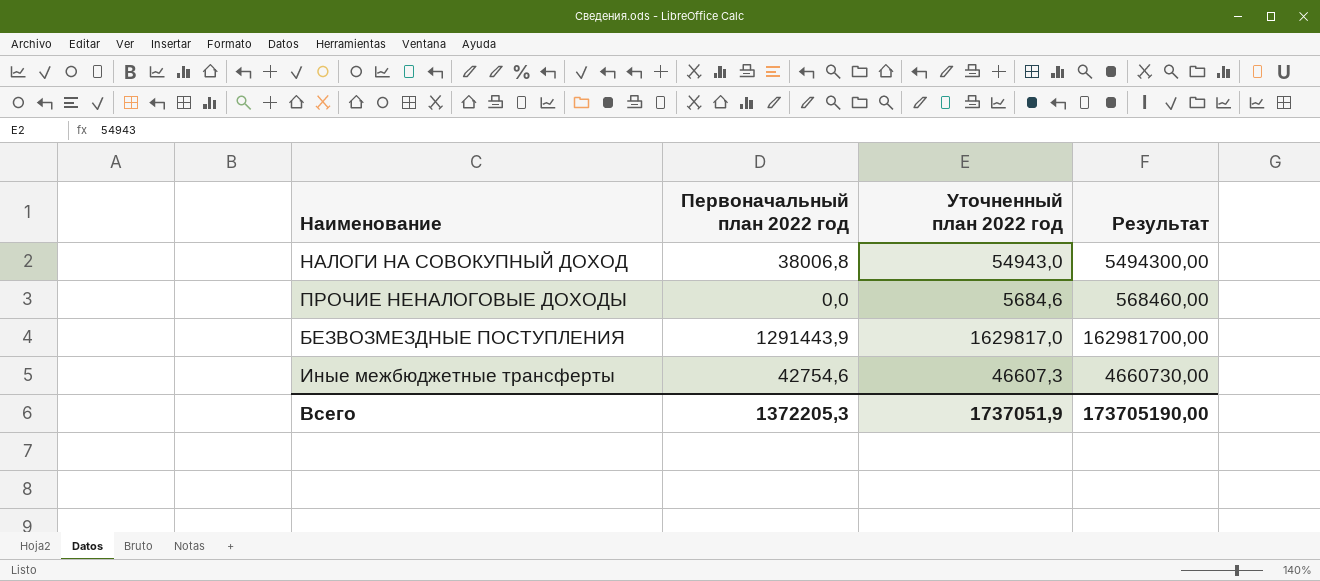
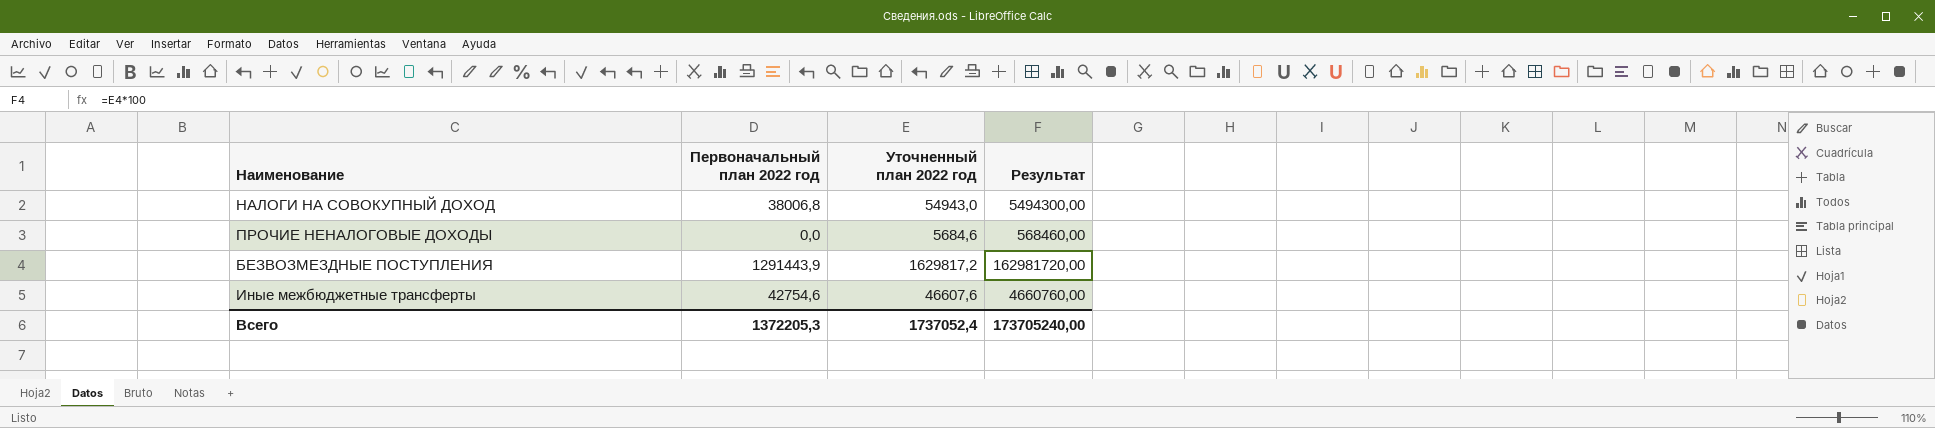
БЕЗВОЗМЕЗДНЫЕ ПОСТУПЛЕНИЯ | Уточненный план 2022 год: 1629817,0 -> 1629817,2
БЕЗВОЗМЕЗДНЫЕ ПОСТУПЛЕНИЯ | Результат: 162981700,00 -> 162981720,00
Иные межбюджетные трансферты | Уточненный план 2022 год: 46607,3 -> 46607,6
Иные межбюджетные трансферты | Результат: 4660730,00 -> 4660760,00
Всего | Уточненный план 2022 год: 1737051,9 -> 1737052,4
Всего | Результат: 173705190,00 -> 173705240,00

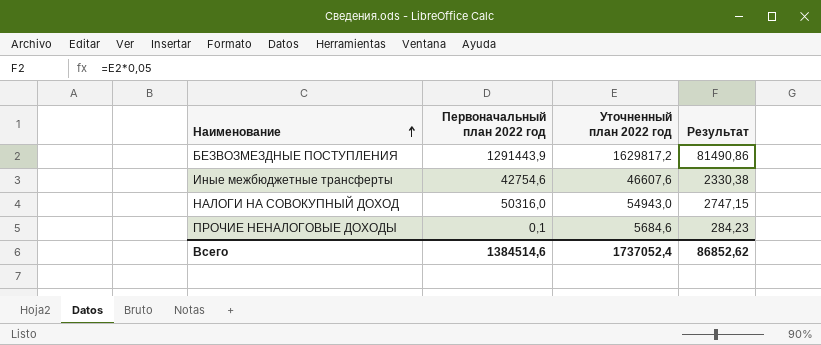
row order: none -> Наименование ascending
column Результат | formula: [Уточненный план 2022 год] * 100 -> [Уточненный план 2022 год] * 0,05
НАЛОГИ НА СОВОКУПНЫЙ ДОХОД | Первоначальный план 2022 год: 38006,8 -> 50316,0
ПРОЧИЕ НЕНАЛОГОВЫЕ ДОХОДЫ | Первоначальный план 2022 год: 0,0 -> 0,1
Всего | Первоначальный план 2022 год: 1372205,3 -> 1384514,6
Всего | Результат: 173705240,00 -> 86852,62

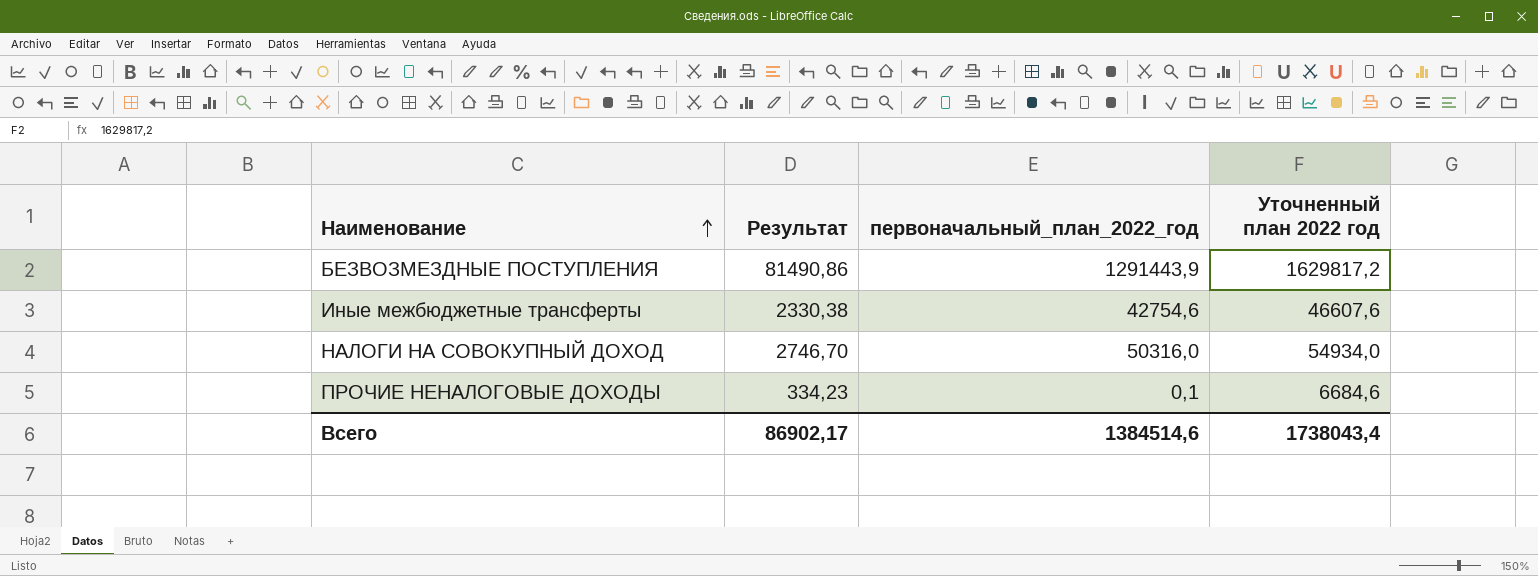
column Результат | position: 4 -> 2
column name: Первоначальный план 2022 год -> первоначальный_план_2022_год
НАЛОГИ НА СОВОКУПНЫЙ ДОХОД | Результат: 2747,15 -> 2746,70
НАЛОГИ НА СОВОКУПНЫЙ ДОХОД | Уточненный план 2022 год: 54943,0 -> 54934,0
ПРОЧИЕ НЕНАЛОГОВЫЕ ДОХОДЫ | Результат: 284,23 -> 334,23
ПРОЧИЕ НЕНАЛОГОВЫЕ ДОХОДЫ | Уточненный план 2022 год: 5684,6 -> 6684,6
Всего | Результат: 86852,62 -> 86902,17
Всего | Уточненный план 2022 год: 1737052,4 -> 1738043,4

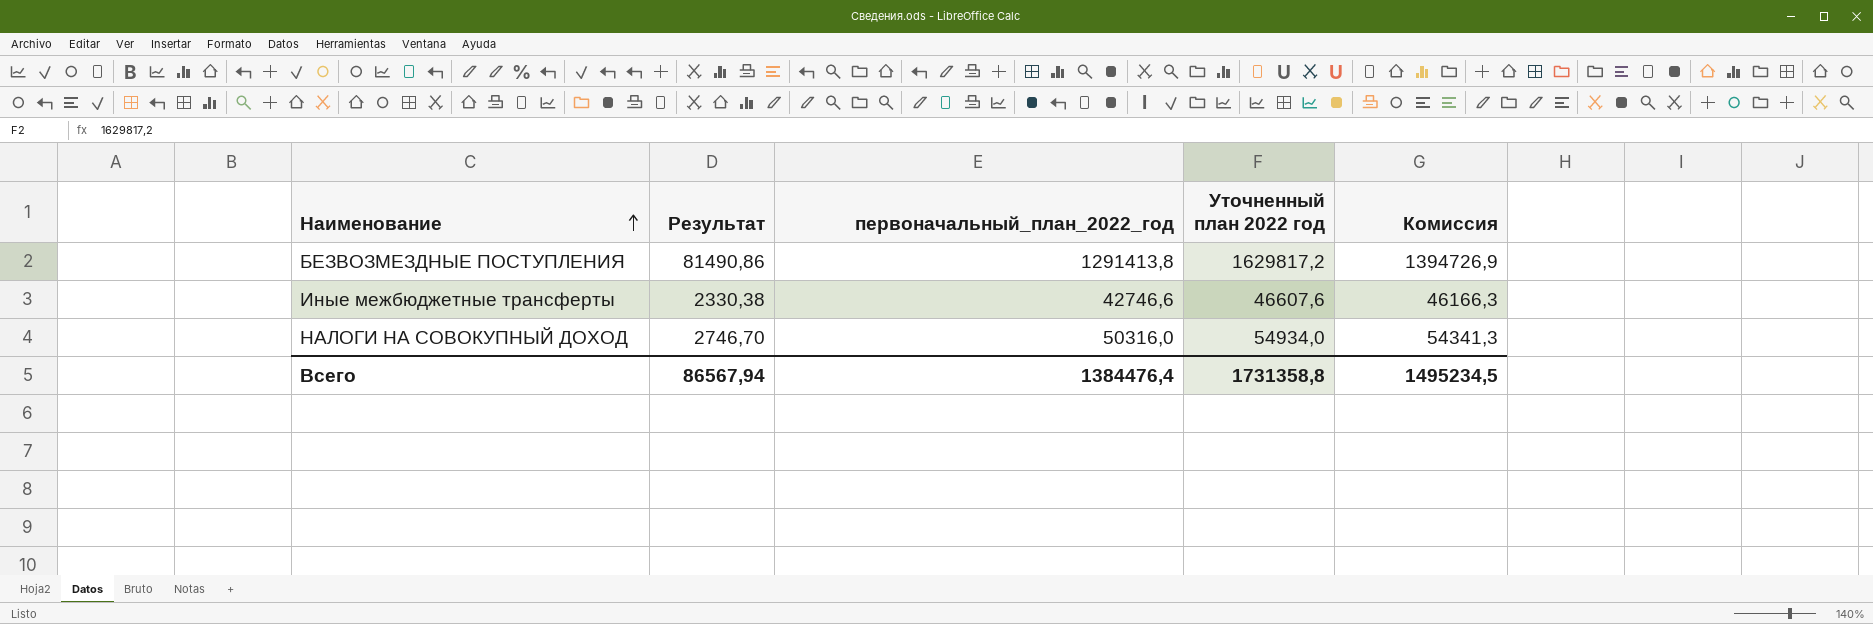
column Комиссия | formula: none -> [первоначальный_план_2022_год] * 1,08
row ПРОЧИЕ НЕНАЛОГОВЫЕ ДОХОДЫ: 334,23 | 0,1 | 6684,6 -> none
БЕЗВОЗМЕЗДНЫЕ ПОСТУПЛЕНИЯ | первоначальный_план_2022_год: 1291443,9 -> 1291413,8
Иные межбюджетные трансферты | первоначальный_план_2022_год: 42754,6 -> 42746,6
Всего | Результат: 86902,17 -> 86567,94
Всего | первоначальный_план_2022_год: 1384514,6 -> 1384476,4
Всего | Уточненный план 2022 год: 1738043,4 -> 1731358,8

